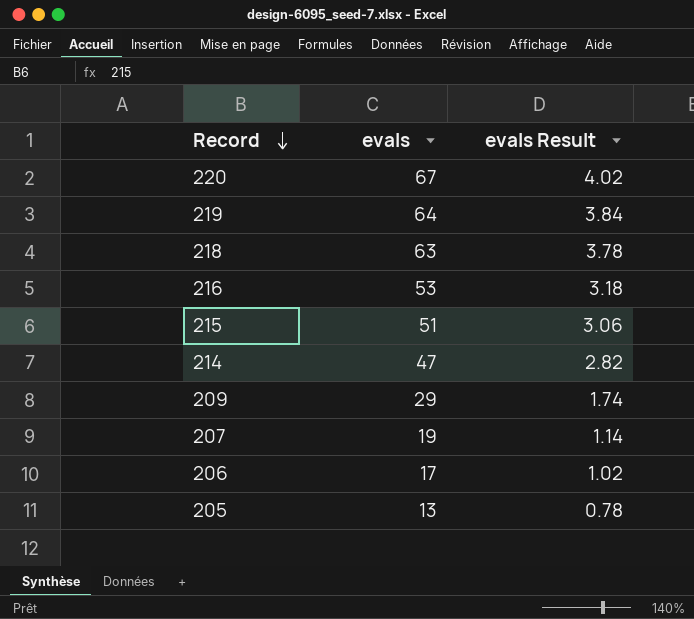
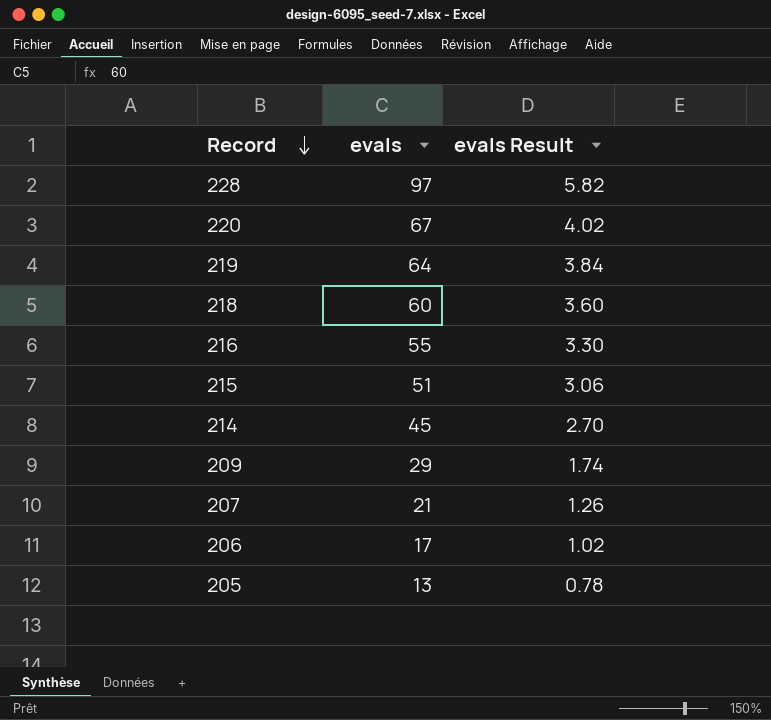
row 228: none -> 97 | 5.82
218 | evals: 63 -> 60
218 | evals Result: 3.78 -> 3.60
216 | evals: 53 -> 55
216 | evals Result: 3.18 -> 3.30
214 | evals: 47 -> 45
214 | evals Result: 2.82 -> 2.70
207 | evals: 19 -> 21
207 | evals Result: 1.14 -> 1.26

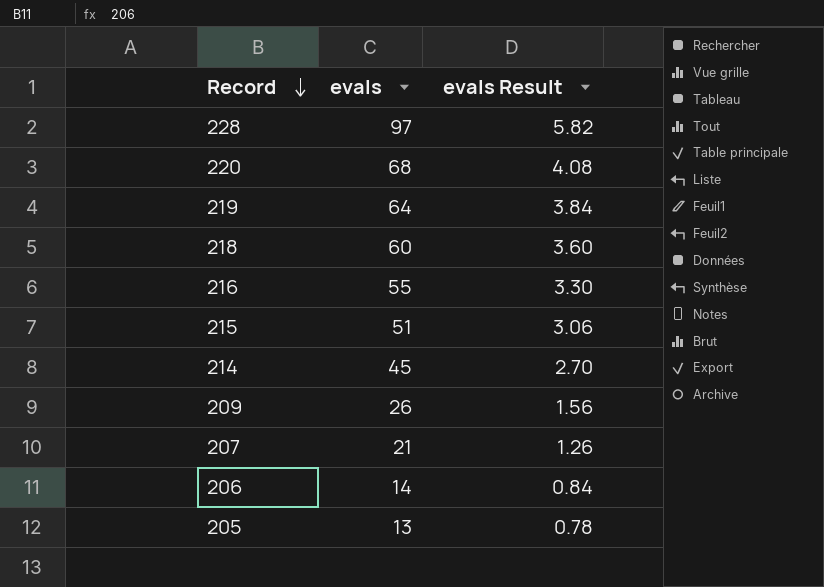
220 | evals: 67 -> 68
220 | evals Result: 4.02 -> 4.08
209 | evals: 29 -> 26
209 | evals Result: 1.74 -> 1.56
206 | evals: 17 -> 14
206 | evals Result: 1.02 -> 0.84

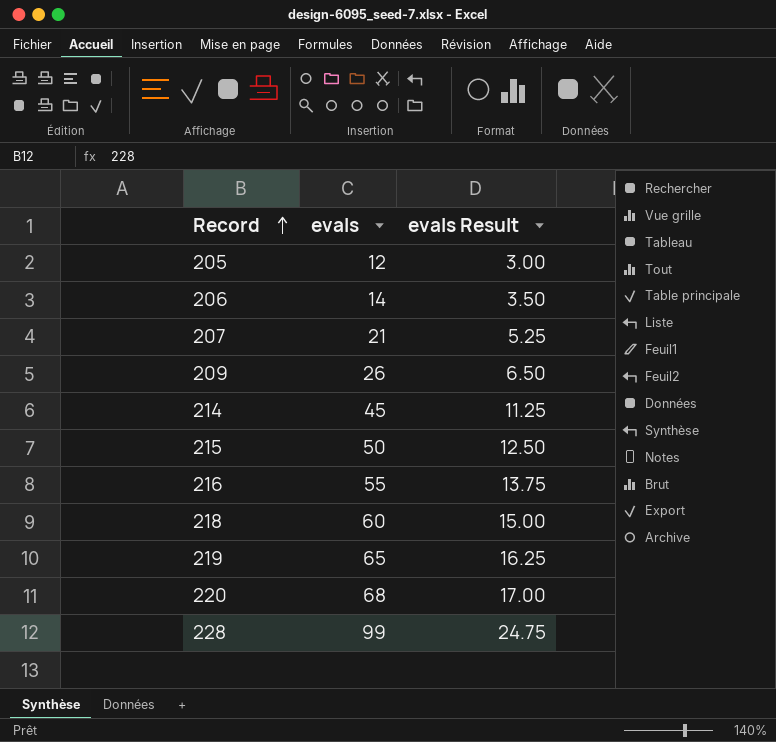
row order: Record descending -> Record ascending
column evals Result | formula: [evals] * 0.06 -> [evals] * 0.25
205 | evals: 13 -> 12
215 | evals: 51 -> 50
219 | evals: 64 -> 65
228 | evals: 97 -> 99

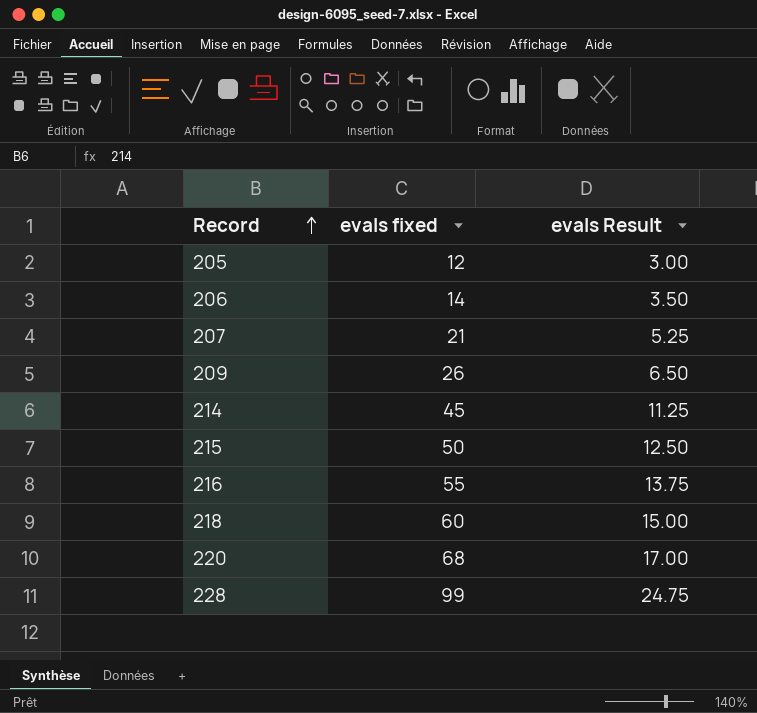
column name: evals -> evals fixed
row 219: 65 | 16.25 -> none

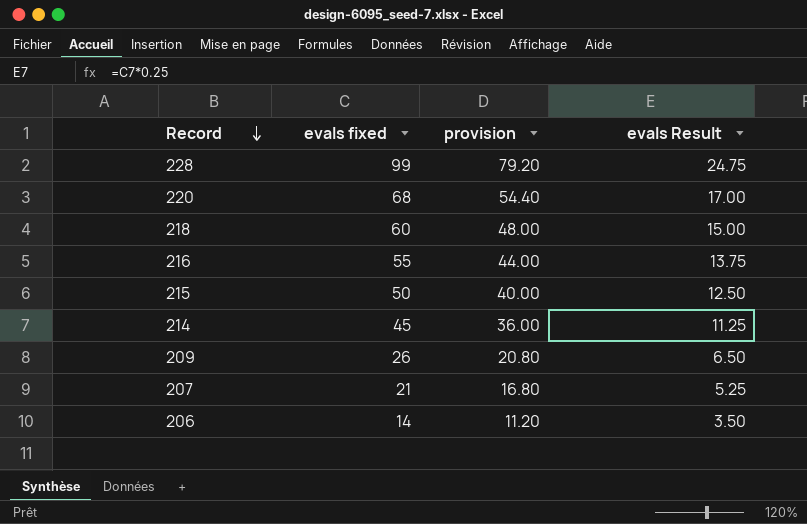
row order: Record ascending -> Record descending
column provision | formula: none -> [evals fixed] * 0.8
row 205: 12 | 3.00 -> none

